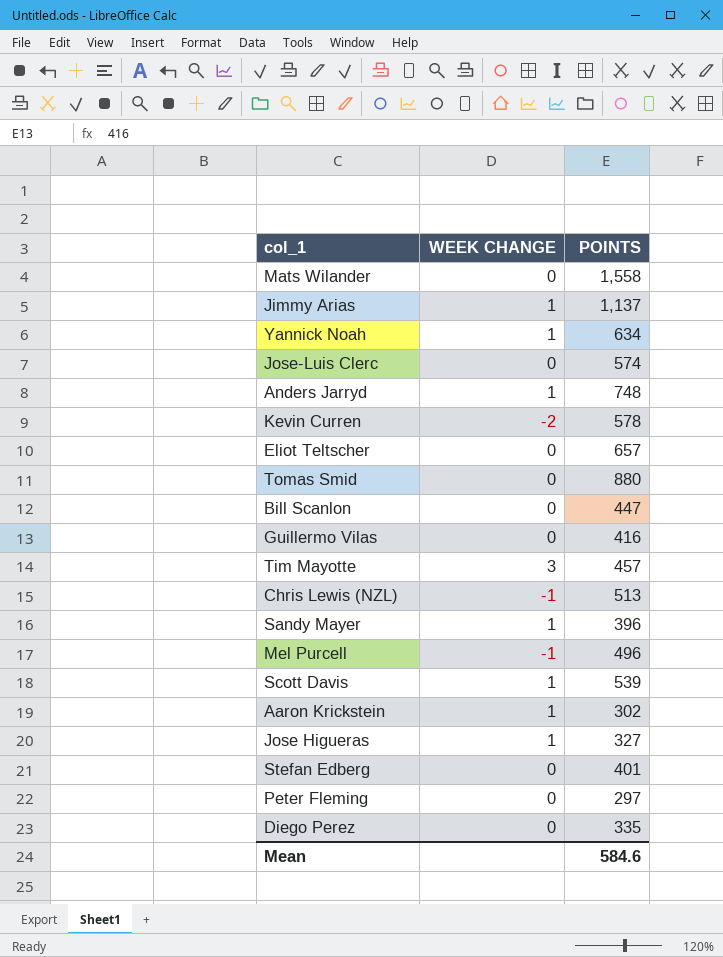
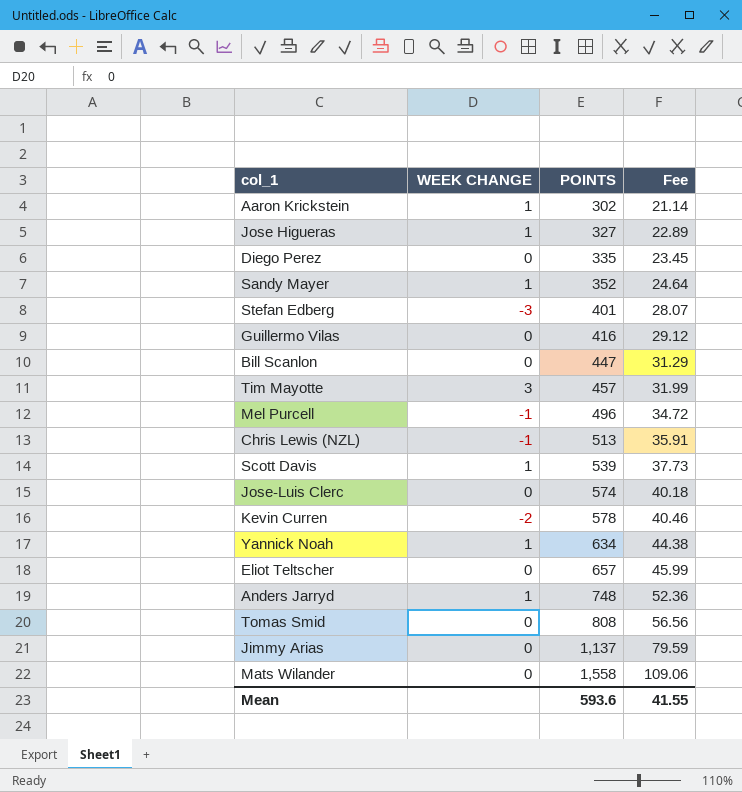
row order: none -> POINTS ascending
column Fee | formula: none -> [POINTS] * 0.07
row Peter Fleming: 0 | 297 -> none
Sandy Mayer | POINTS: 396 -> 352
Stefan Edberg | WEEK CHANGE: 0 -> -3
Tomas Smid | POINTS: 880 -> 808
Jimmy Arias | WEEK CHANGE: 1 -> 0
Mean | POINTS: 584.6 -> 593.6

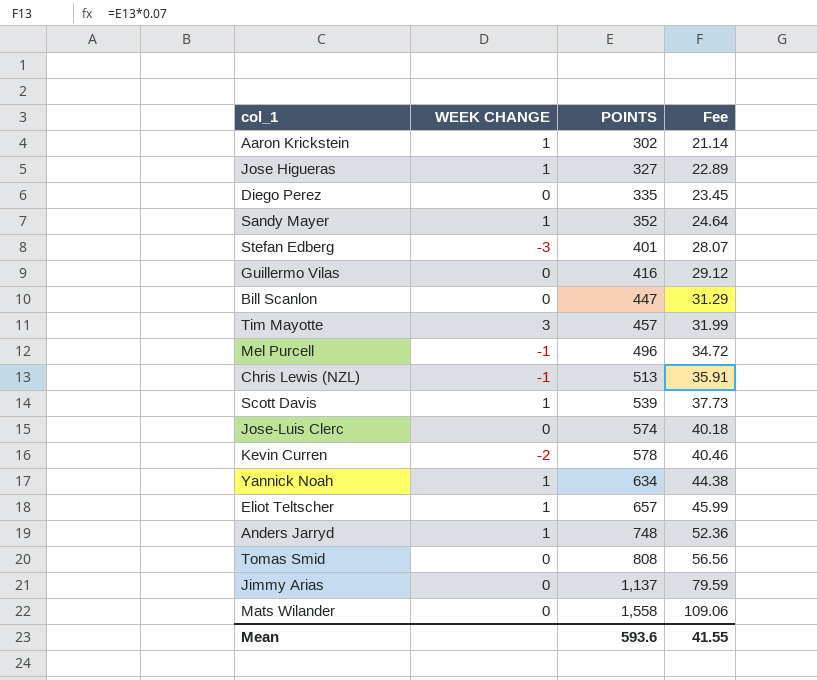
Eliot Teltscher | WEEK CHANGE: 0 -> 1

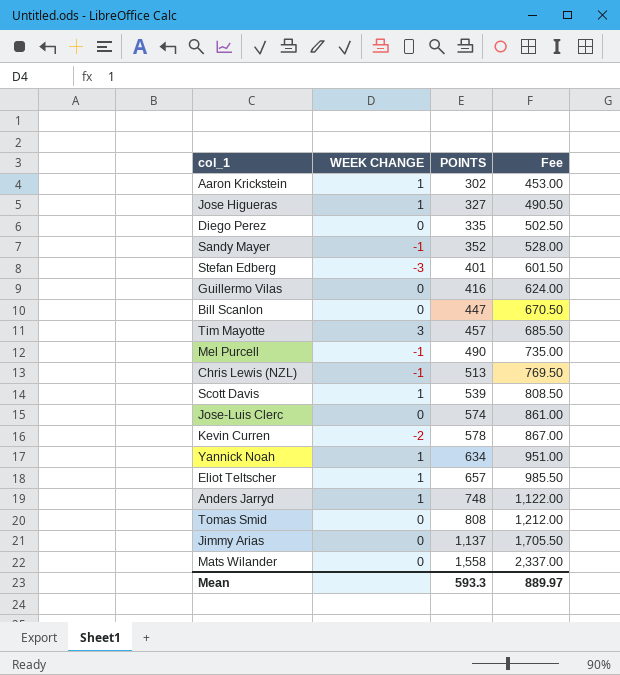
column Fee | formula: [POINTS] * 0.07 -> [POINTS] * 1.5
Sandy Mayer | WEEK CHANGE: 1 -> -1
Mel Purcell | POINTS: 496 -> 490
Mean | POINTS: 593.6 -> 593.3
Mean | Fee: 41.55 -> 889.97

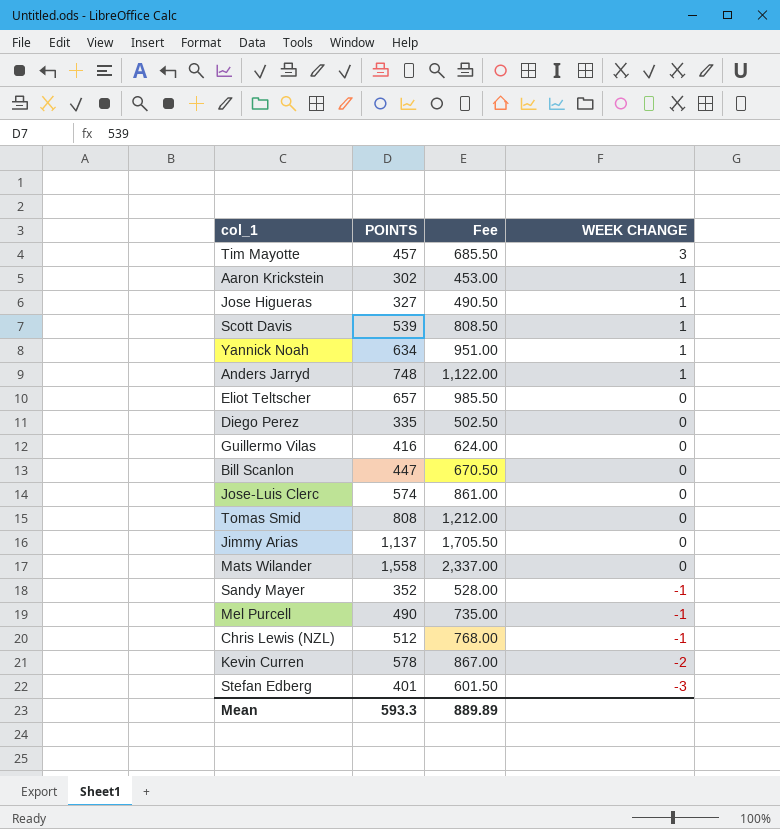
row order: POINTS ascending -> WEEK CHANGE descending
column WEEK CHANGE | position: 2 -> 4
Eliot Teltscher | WEEK CHANGE: 1 -> 0
Chris Lewis (NZL) | POINTS: 513 -> 512
Chris Lewis (NZL) | Fee: 769.50 -> 768.00
Mean | Fee: 889.97 -> 889.89

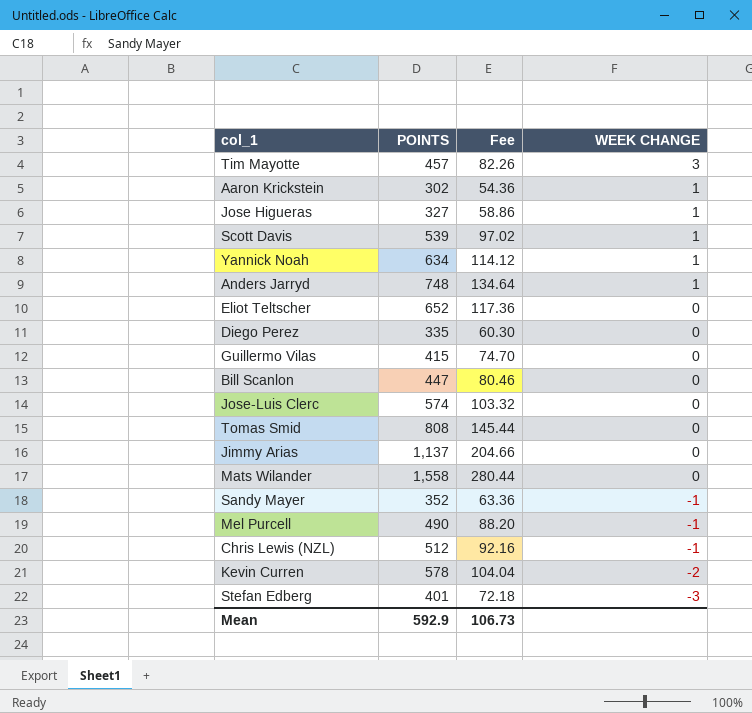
column Fee | formula: [POINTS] * 1.5 -> [POINTS] * 0.18
Eliot Teltscher | POINTS: 657 -> 652
Guillermo Vilas | POINTS: 416 -> 415
Mean | POINTS: 593.3 -> 592.9
Mean | Fee: 889.89 -> 106.73

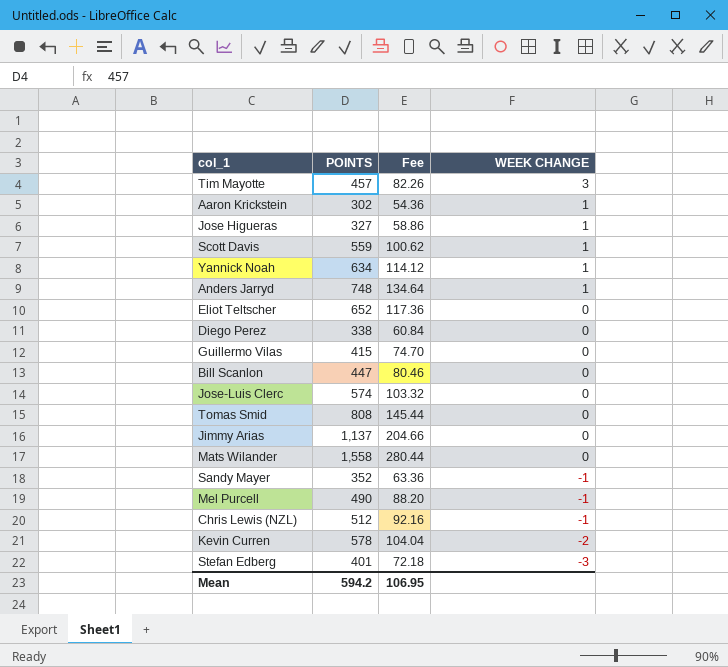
Scott Davis | POINTS: 539 -> 559
Scott Davis | Fee: 97.02 -> 100.62
Diego Perez | POINTS: 335 -> 338
Diego Perez | Fee: 60.30 -> 60.84
Mean | POINTS: 592.9 -> 594.2
Mean | Fee: 106.73 -> 106.95

